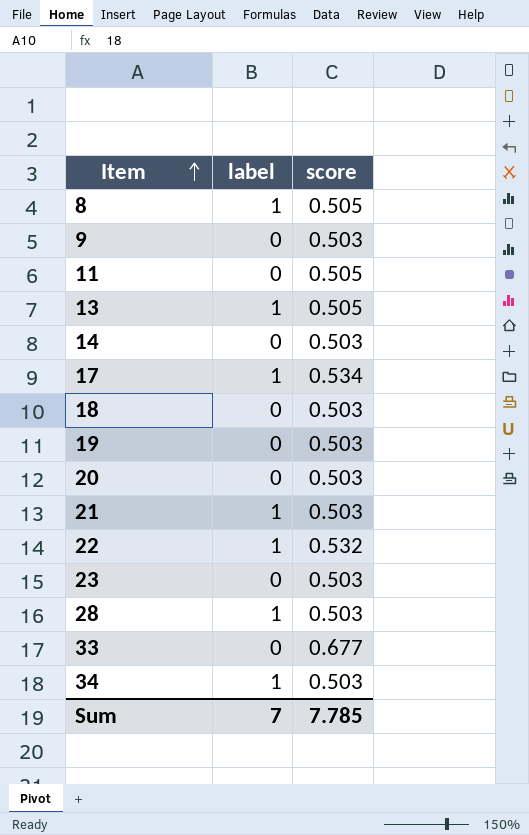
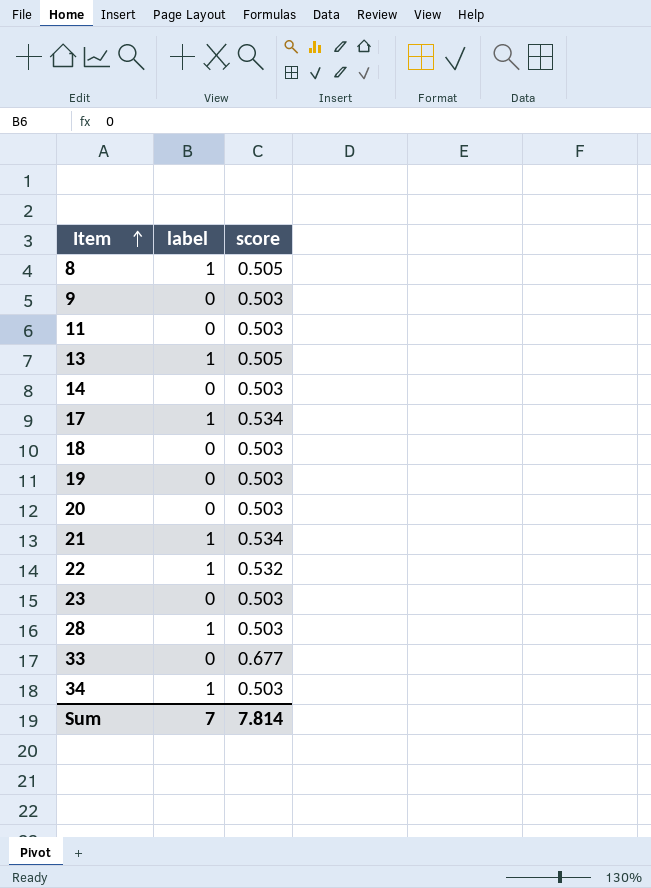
11 | score: 0.505 -> 0.503
21 | score: 0.503 -> 0.534
Sum | score: 7.785 -> 7.814

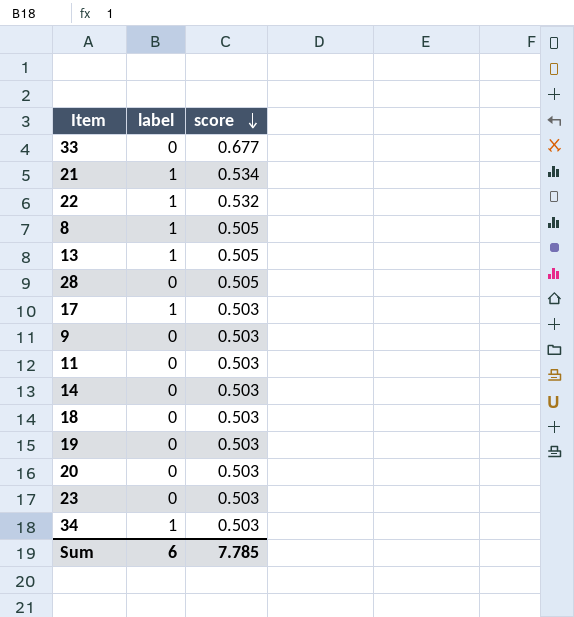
row order: Item ascending -> score descending
28 | label: 1 -> 0
28 | score: 0.503 -> 0.505
17 | score: 0.534 -> 0.503
Sum | label: 7 -> 6
Sum | score: 7.814 -> 7.785

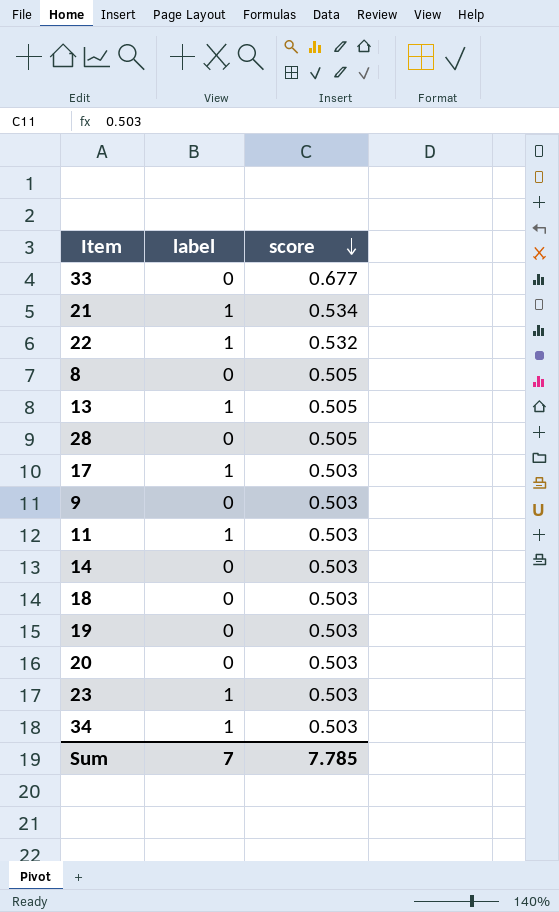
8 | label: 1 -> 0
11 | label: 0 -> 1
23 | label: 0 -> 1
Sum | label: 6 -> 7

